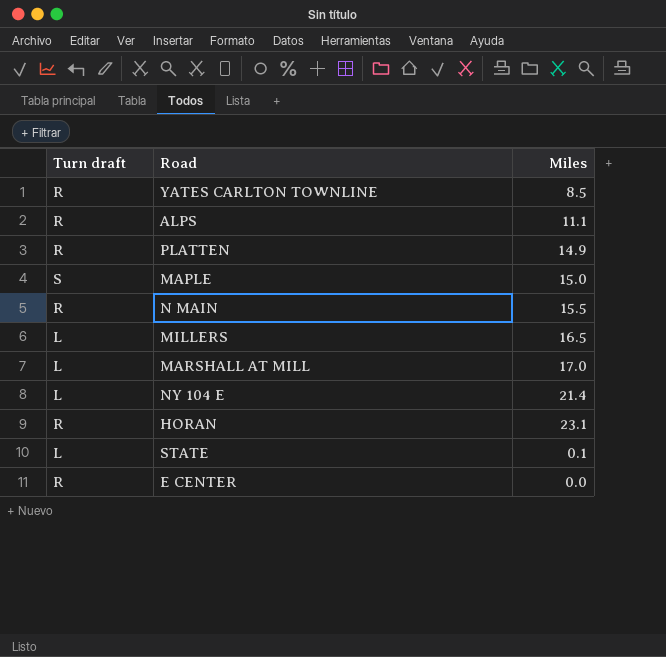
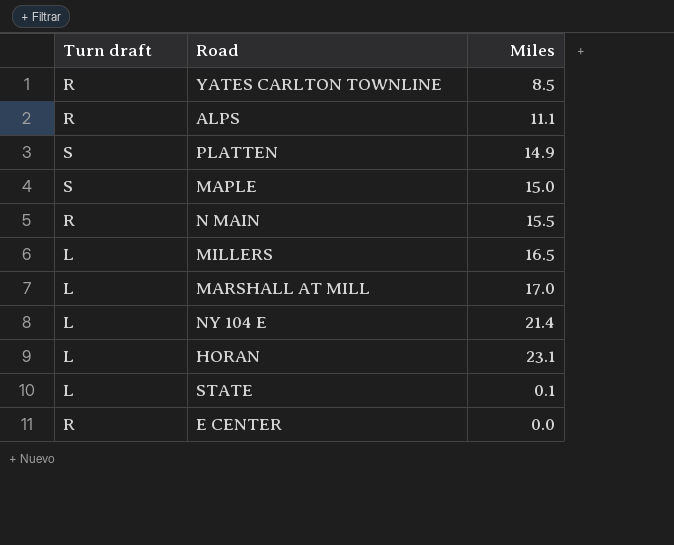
PLATTEN | Turn draft: R -> S
HORAN | Turn draft: R -> L

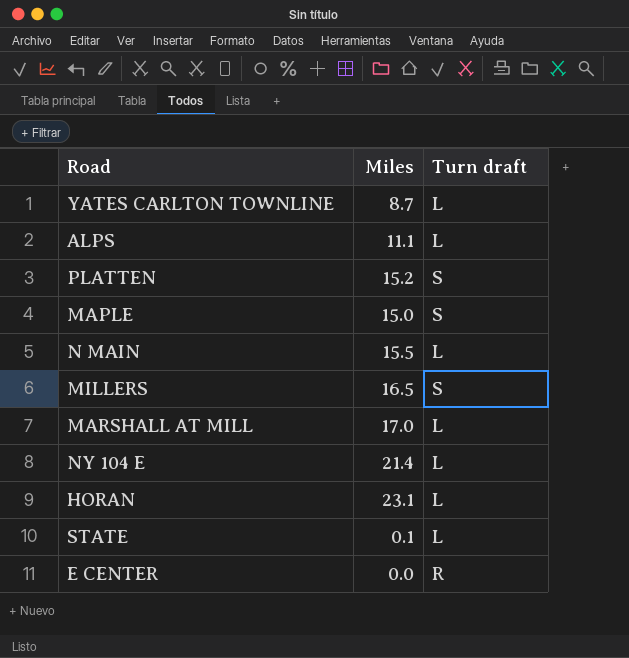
column Turn draft | position: 1 -> 3
YATES CARLTON TOWNLINE | Miles: 8.5 -> 8.7
YATES CARLTON TOWNLINE | Turn draft: R -> L
ALPS | Turn draft: R -> L
PLATTEN | Miles: 14.9 -> 15.2
N MAIN | Turn draft: R -> L
MILLERS | Turn draft: L -> S

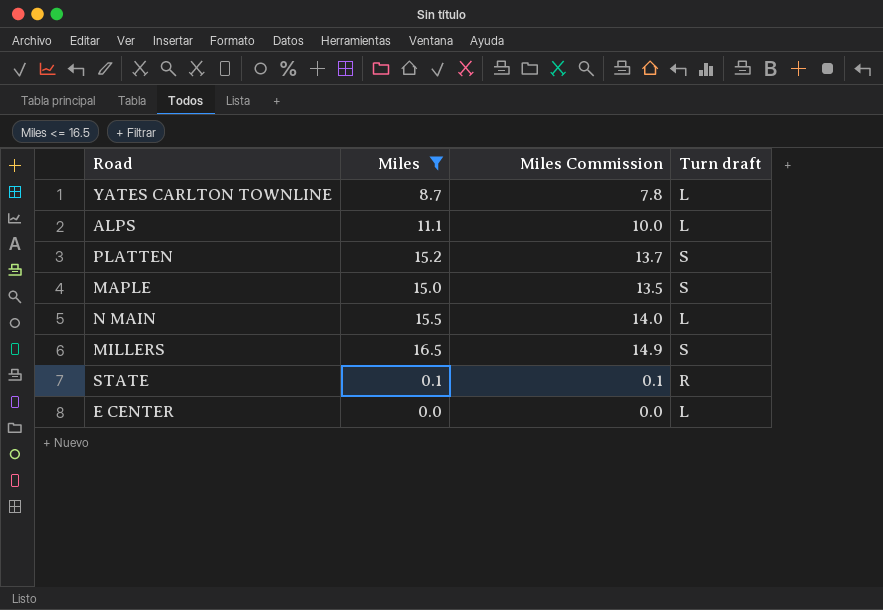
filter: none -> Miles <= 16.5
column Miles Commission | formula: none -> [Miles] * 0.9
STATE | Turn draft: L -> R
E CENTER | Turn draft: R -> L

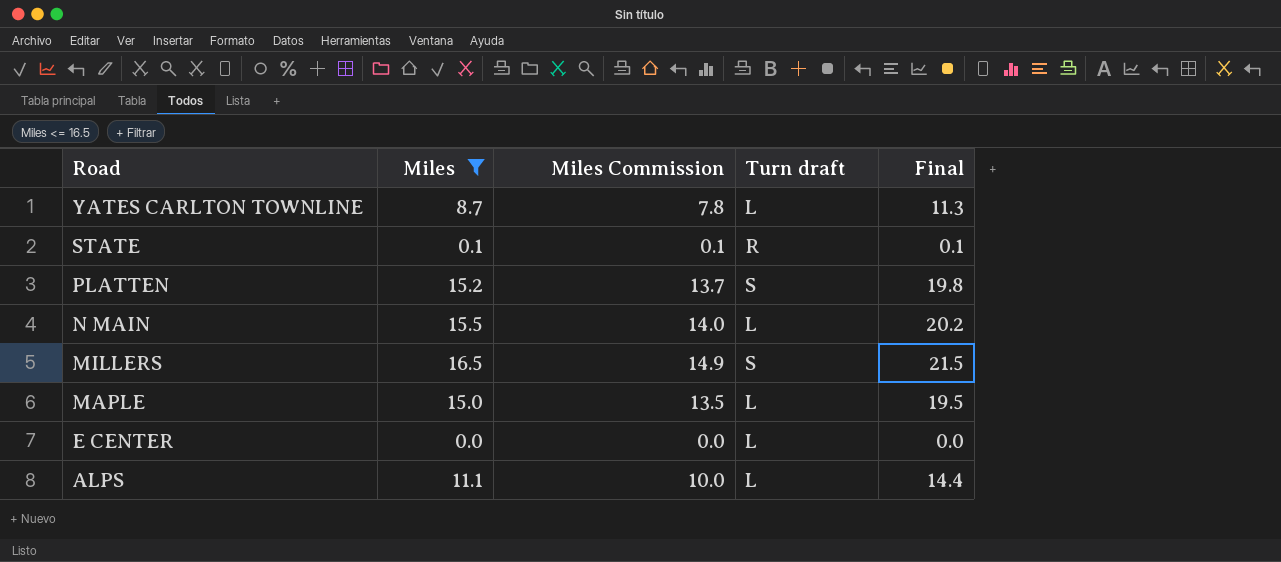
row order: none -> Road descending
column Final | formula: none -> [Miles] * 1.3
MAPLE | Turn draft: S -> L

